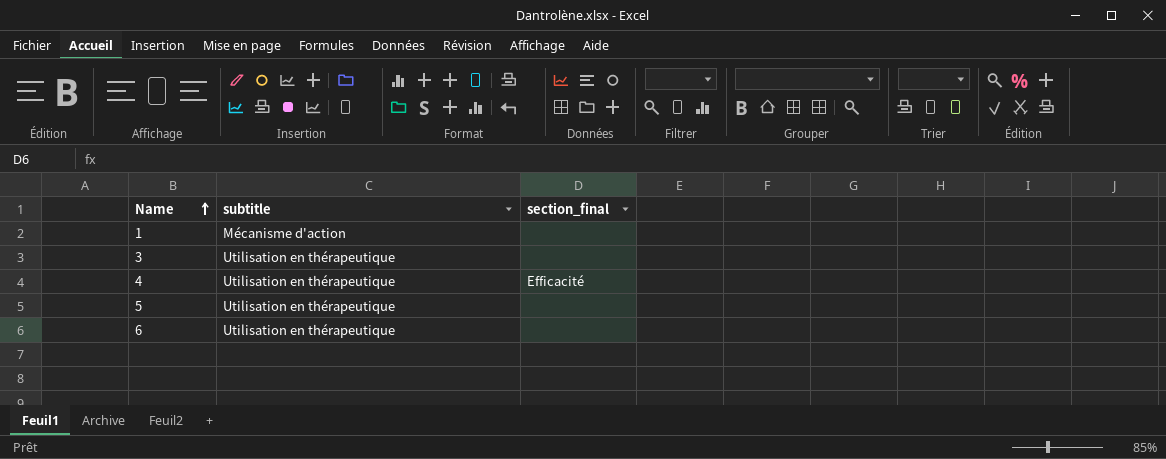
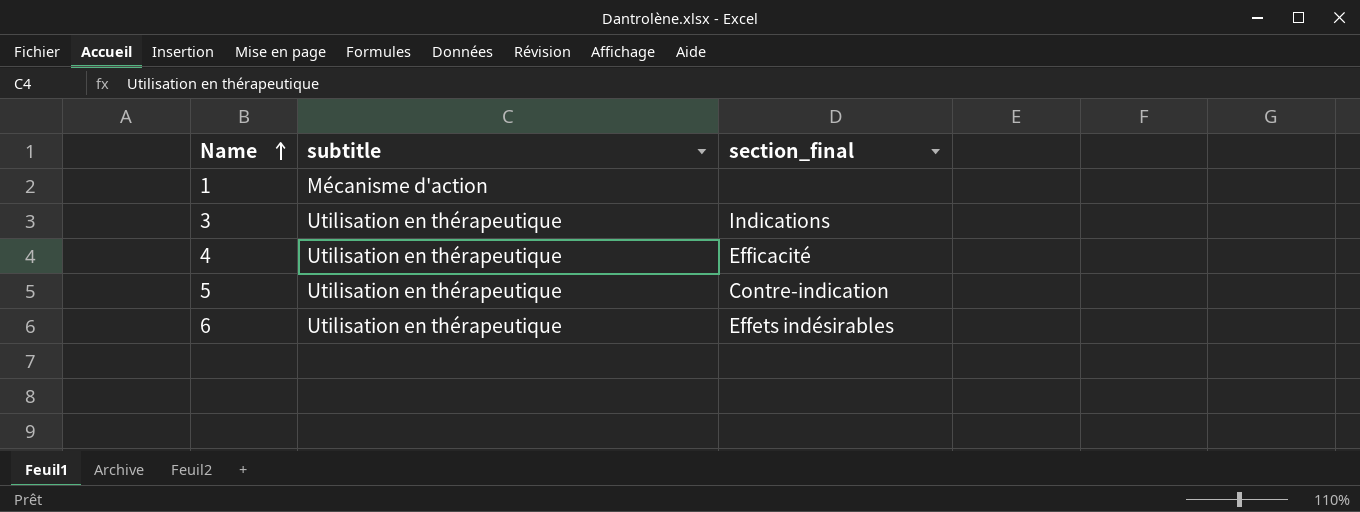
3 | section_final: none -> Indications
5 | section_final: none -> Contre-indication
6 | section_final: none -> Effets indésirables

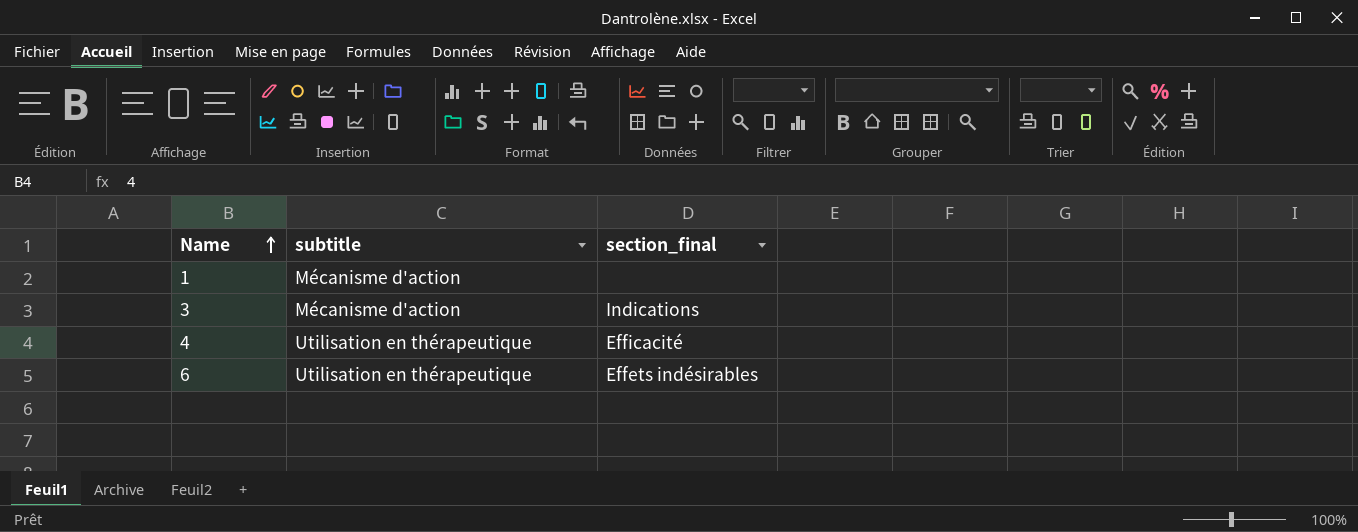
row 5: Utilisation en thérapeutique | Contre-indication -> none
3 | subtitle: Utilisation en thérapeutique -> Mécanisme d'action

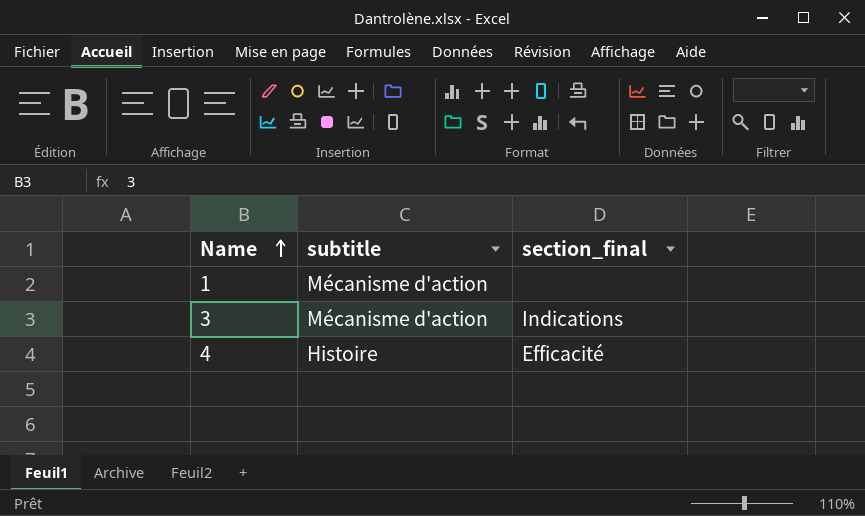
row 6: Utilisation en thérapeutique | Effets indésirables -> none
4 | subtitle: Utilisation en thérapeutique -> Histoire

